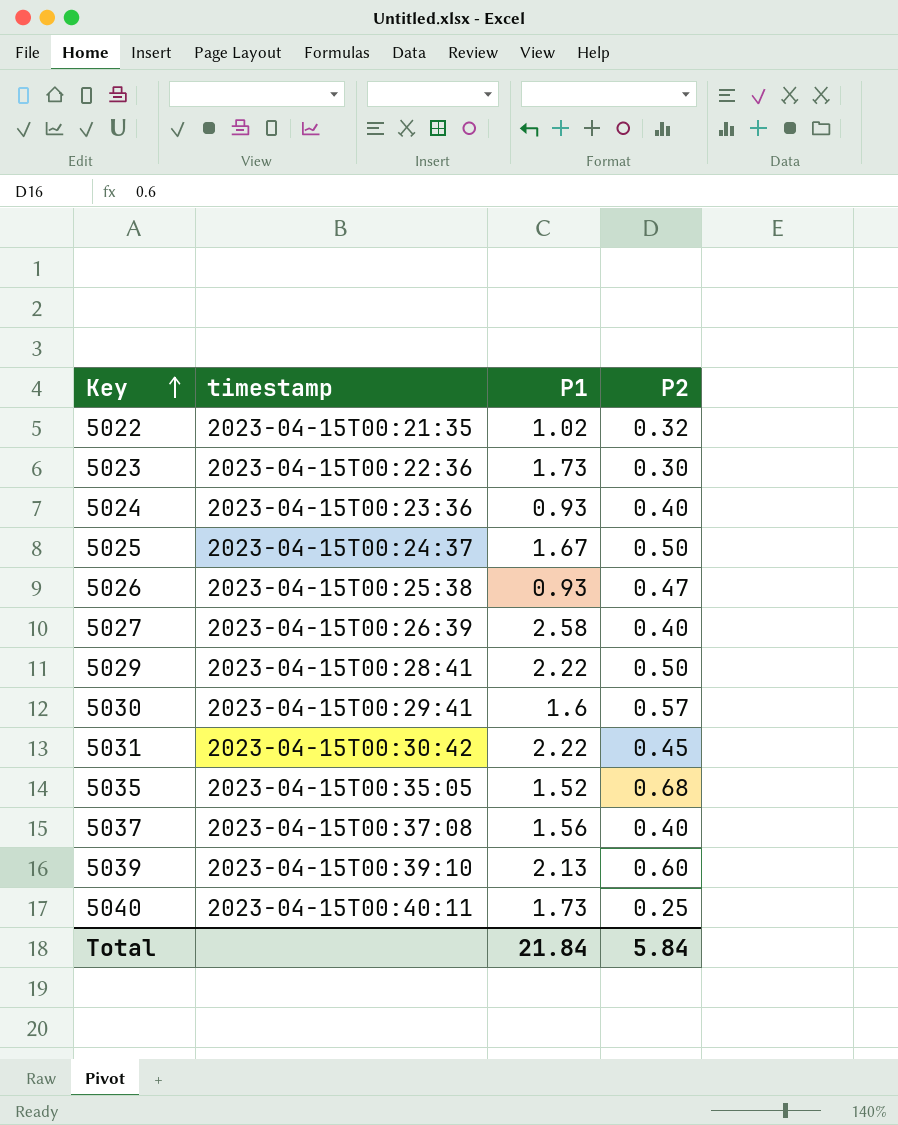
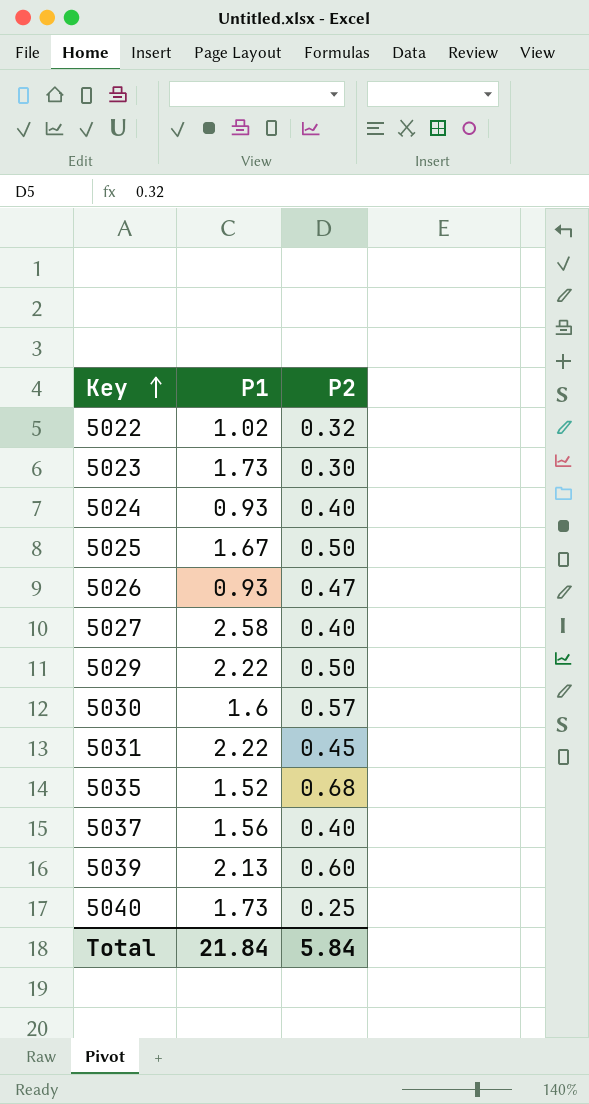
column timestamp | position: 2 -> none

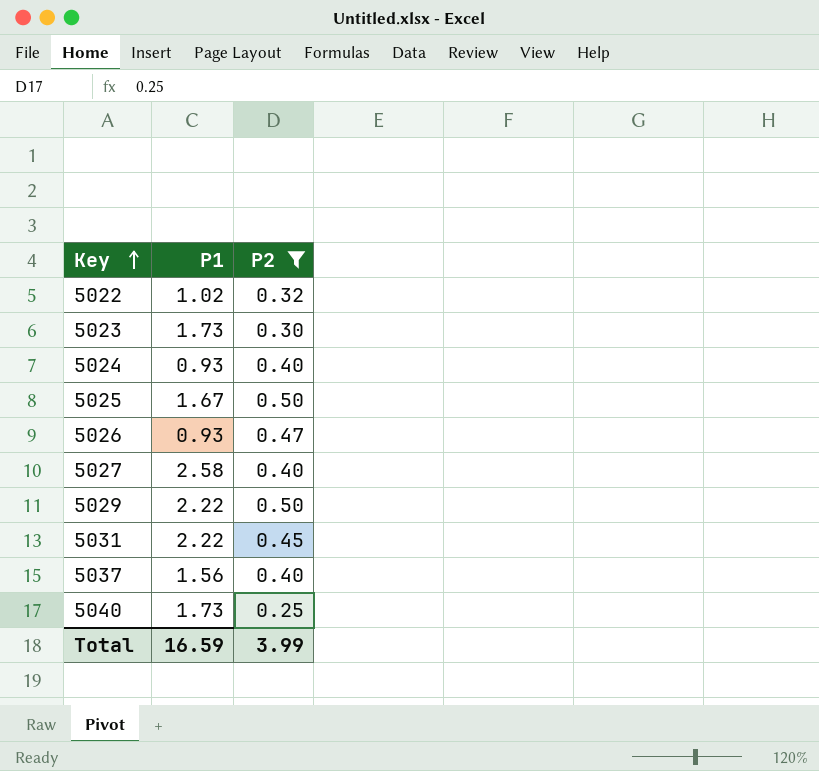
filter: none -> P2 <= 0.50
Total | P1: 21.84 -> 16.59
Total | P2: 5.84 -> 3.99

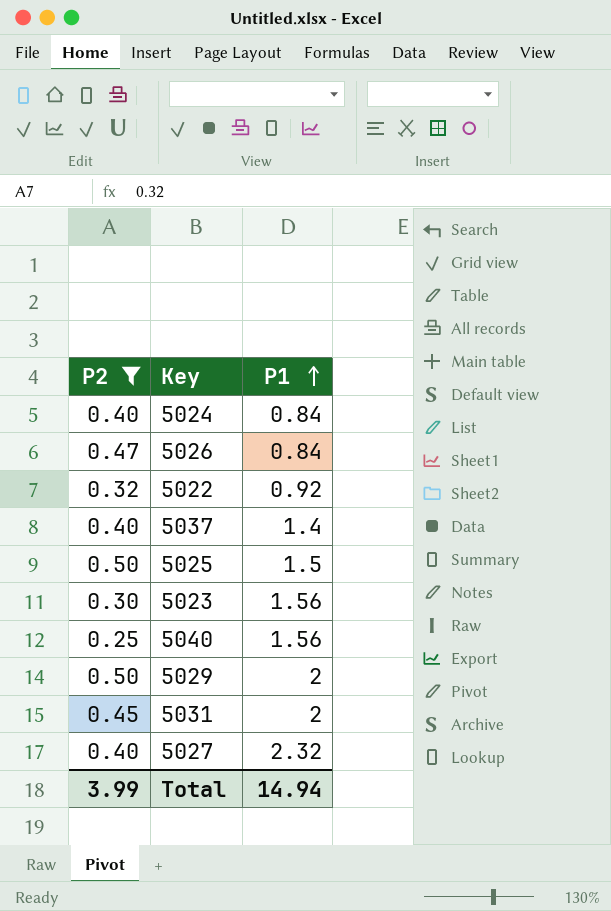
row order: Key ascending -> P1 ascending
column P2 | position: 3 -> 1
5024 | P1: 0.93 -> 0.84
5026 | P1: 0.93 -> 0.84
5022 | P1: 1.02 -> 0.92
5037 | P1: 1.56 -> 1.4
5025 | P1: 1.67 -> 1.5
5023 | P1: 1.73 -> 1.56
5040 | P1: 1.73 -> 1.56
5029 | P1: 2.22 -> 2
5031 | P1: 2.22 -> 2
5027 | P1: 2.58 -> 2.32
Total | P1: 16.59 -> 14.94

